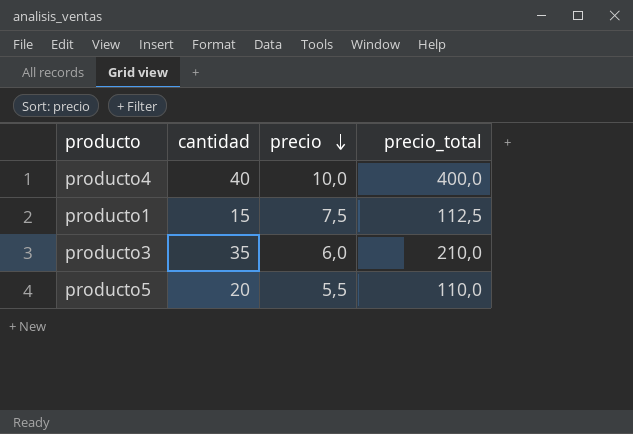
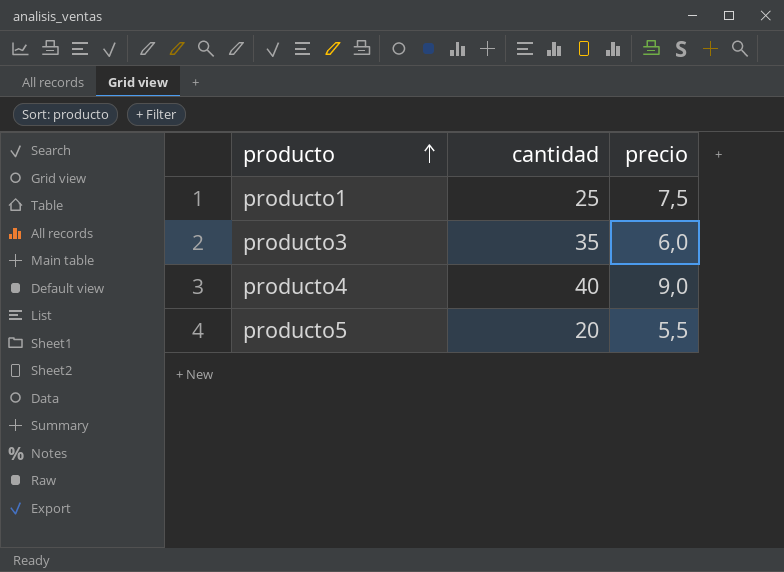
row order: precio descending -> producto ascending
column precio_total | formula: [cantidad] * [precio] -> none
producto1 | cantidad: 15 -> 25
producto4 | precio: 10,0 -> 9,0

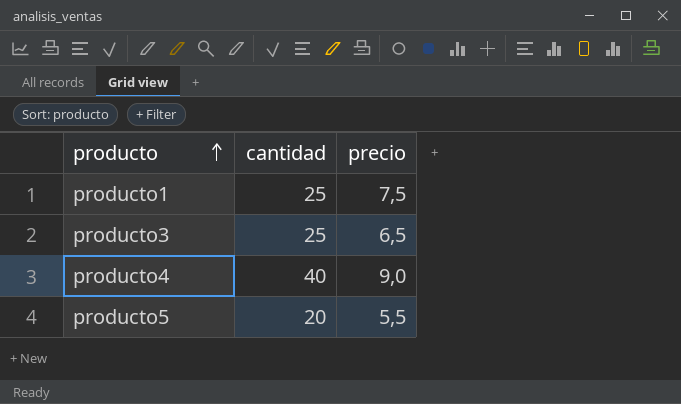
producto3 | cantidad: 35 -> 25
producto3 | precio: 6,0 -> 6,5

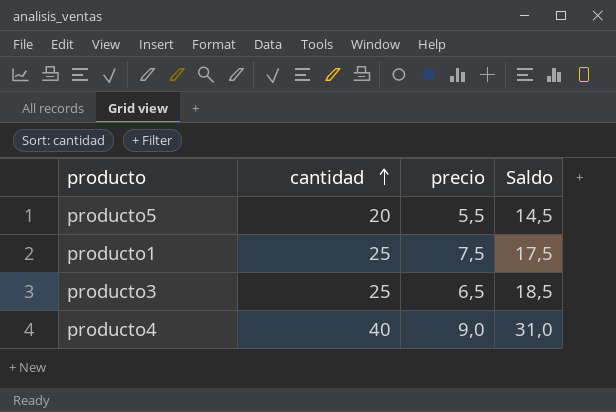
row order: producto ascending -> cantidad ascending
column Saldo | formula: none -> [cantidad] - [precio]

